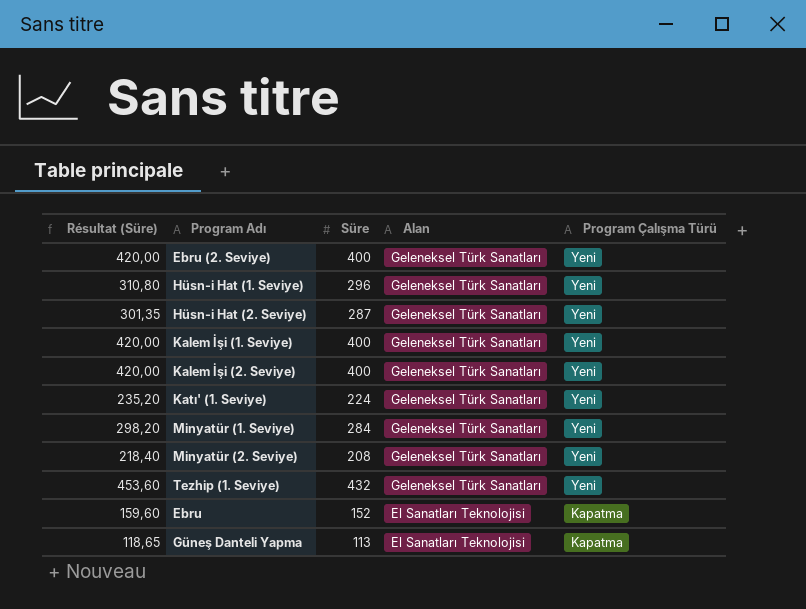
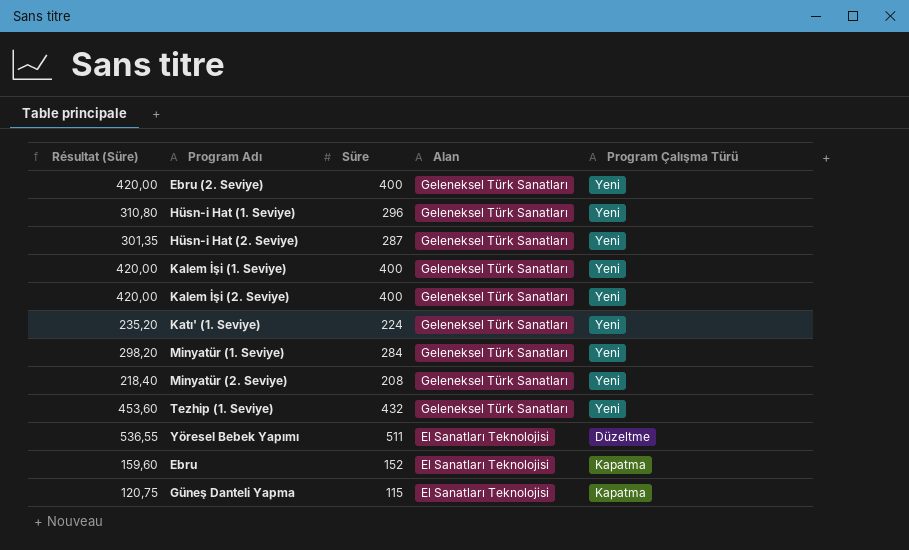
row Yöresel Bebek Yapımı: none -> 536,55 | 511 | El Sanatları Teknolojisi | Düzeltme
Güneş Danteli Yapma | Résultat (Süre): 118,65 -> 120,75
Güneş Danteli Yapma | Süre: 113 -> 115

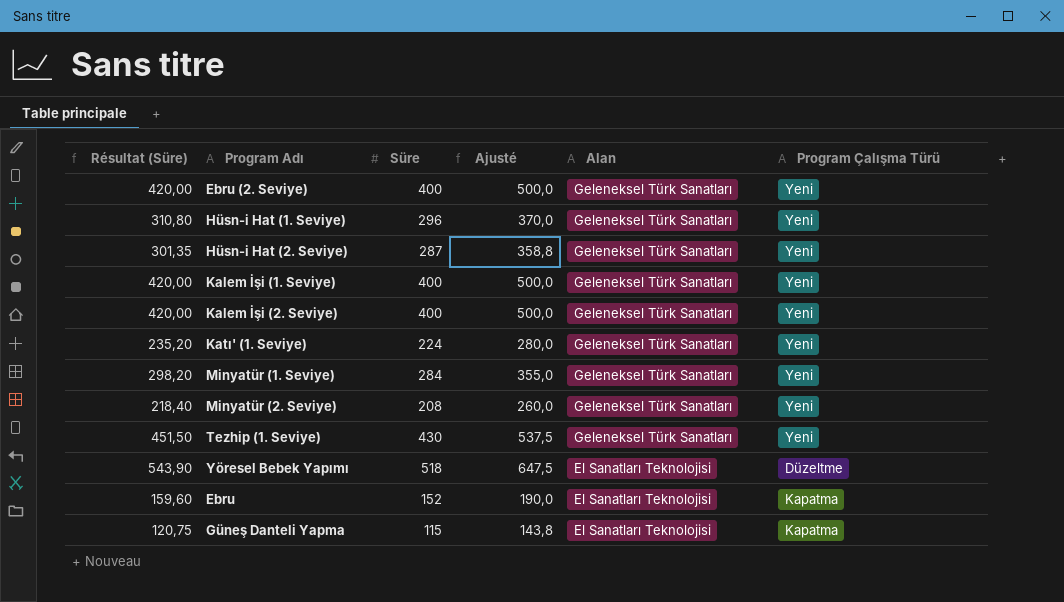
column Ajusté | formula: none -> [Süre] * 1,25
Tezhip (1. Seviye) | Résultat (Süre): 453,60 -> 451,50
Tezhip (1. Seviye) | Süre: 432 -> 430
Yöresel Bebek Yapımı | Résultat (Süre): 536,55 -> 543,90
Yöresel Bebek Yapımı | Süre: 511 -> 518

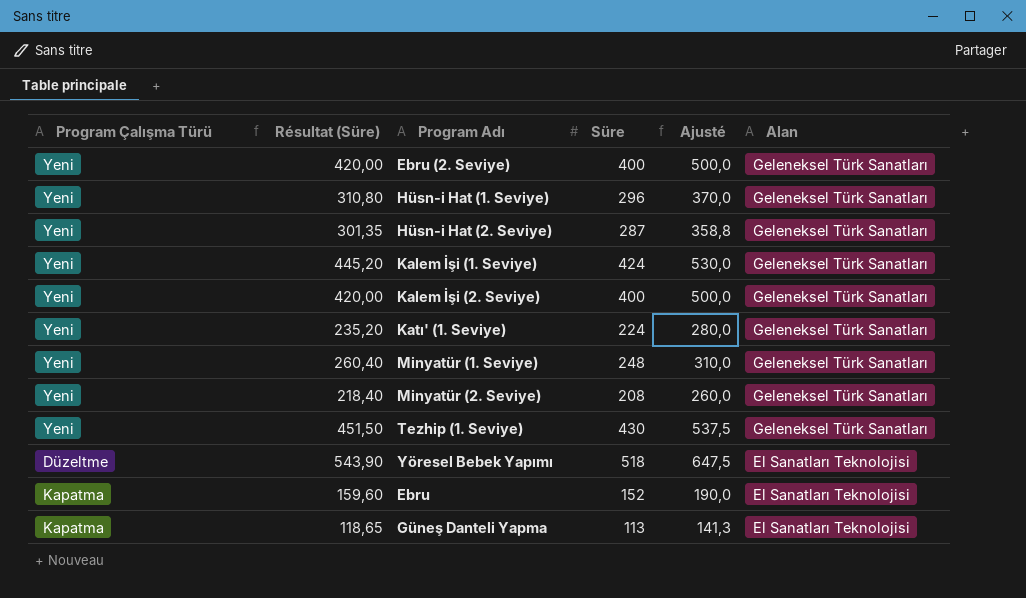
column Program Çalışma Türü | position: 6 -> 1
Kalem İşi (1. Seviye) | Résultat (Süre): 420,00 -> 445,20
Kalem İşi (1. Seviye) | Süre: 400 -> 424
Kalem İşi (1. Seviye) | Ajusté: 500,0 -> 530,0
Minyatür (1. Seviye) | Résultat (Süre): 298,20 -> 260,40
Minyatür (1. Seviye) | Süre: 284 -> 248
Minyatür (1. Seviye) | Ajusté: 355,0 -> 310,0
Güneş Danteli Yapma | Résultat (Süre): 120,75 -> 118,65
Güneş Danteli Yapma | Süre: 115 -> 113
Güneş Danteli Yapma | Ajusté: 143,8 -> 141,3

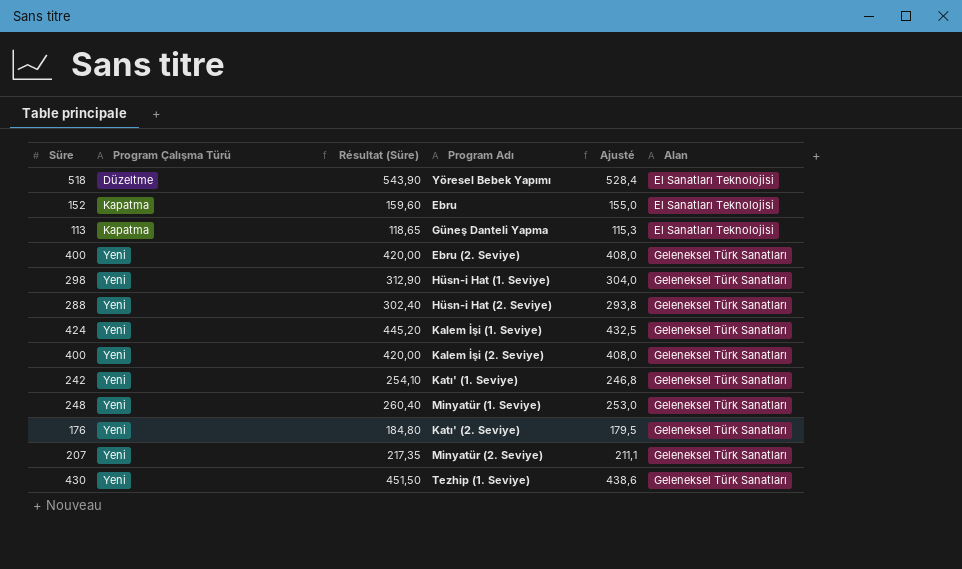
row order: Alan descending -> Program Çalışma Türü ascending
column Süre | position: 4 -> 1
column Ajusté | formula: [Süre] * 1,25 -> [Süre] * 1,02
Hüsn-i Hat (1. Seviye) | Süre: 296 -> 298
Hüsn-i Hat (1. Seviye) | Résultat (Süre): 310,80 -> 312,90
Hüsn-i Hat (2. Seviye) | Süre: 287 -> 288
Hüsn-i Hat (2. Seviye) | Résultat (Süre): 301,35 -> 302,40
Katı' (1. Seviye) | Süre: 224 -> 242
Katı' (1. Seviye) | Résultat (Süre): 235,20 -> 254,10
row Katı' (2. Seviye): none -> 176 | Yeni | 184,80 | 179,5 | Geleneksel Türk Sanatları
Minyatür (2. Seviye) | Süre: 208 -> 207
Minyatür (2. Seviye) | Résultat (Süre): 218,40 -> 217,35

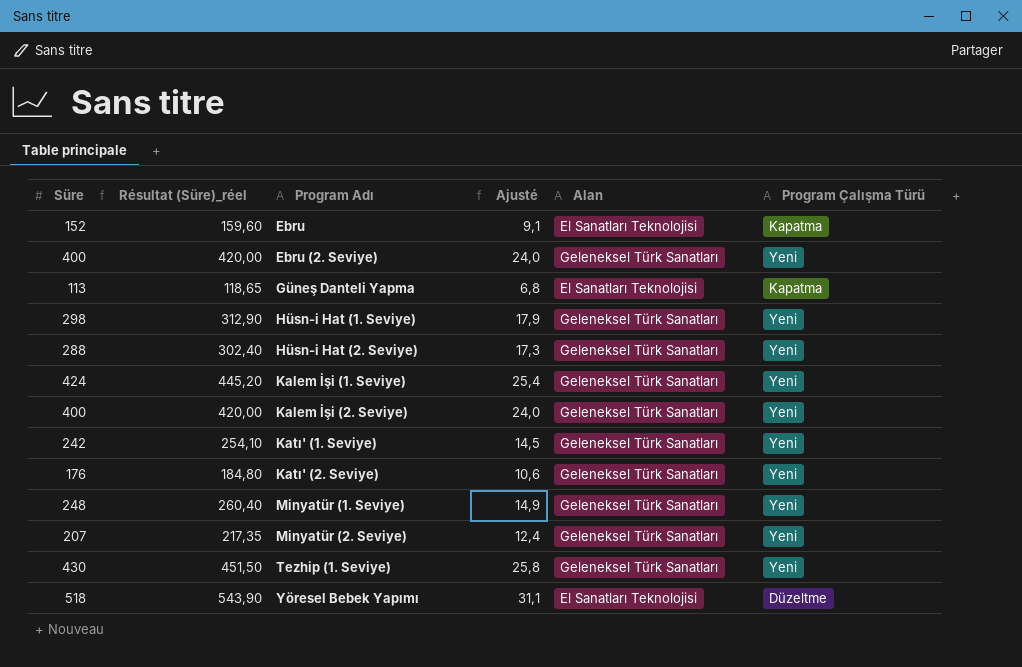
row order: Program Çalışma Türü ascending -> Program Adı ascending
column name: Résultat (Süre) -> Résultat (Süre)_réel
column Ajusté | formula: [Süre] * 1,02 -> [Süre] * 0,06
column Program Çalışma Türü | position: 2 -> 6

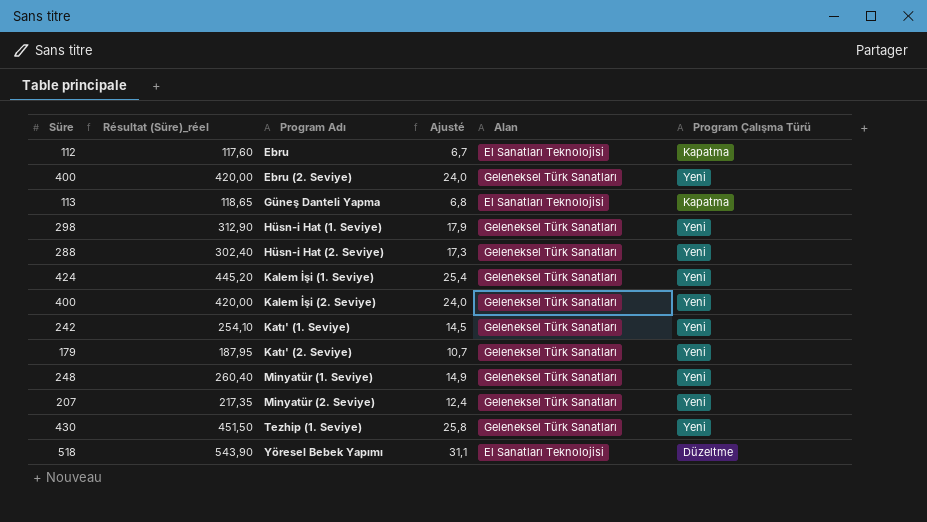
Ebru | Süre: 152 -> 112
Ebru | Résultat (Süre)_réel: 159,60 -> 117,60
Ebru | Ajusté: 9,1 -> 6,7
Katı' (2. Seviye) | Süre: 176 -> 179
Katı' (2. Seviye) | Résultat (Süre)_réel: 184,80 -> 187,95
Katı' (2. Seviye) | Ajusté: 10,6 -> 10,7

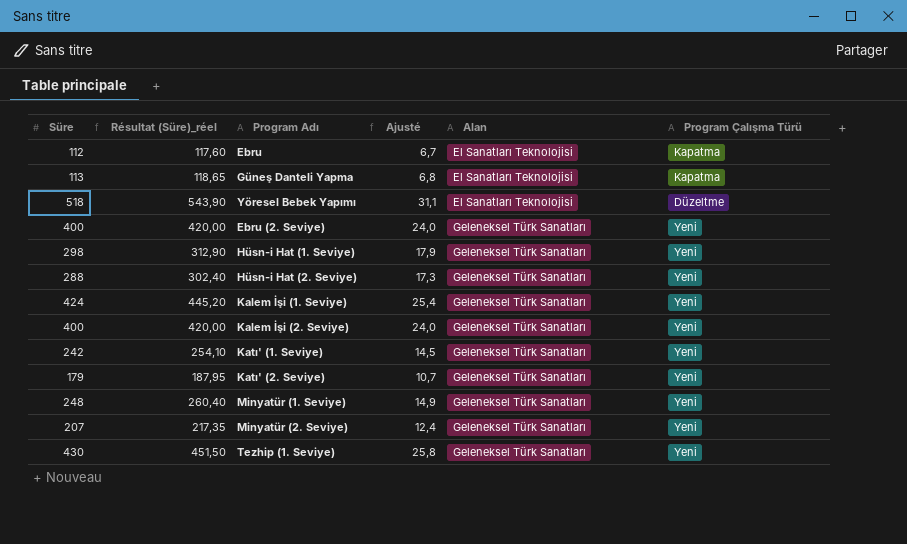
row order: Program Adı ascending -> Alan ascending

